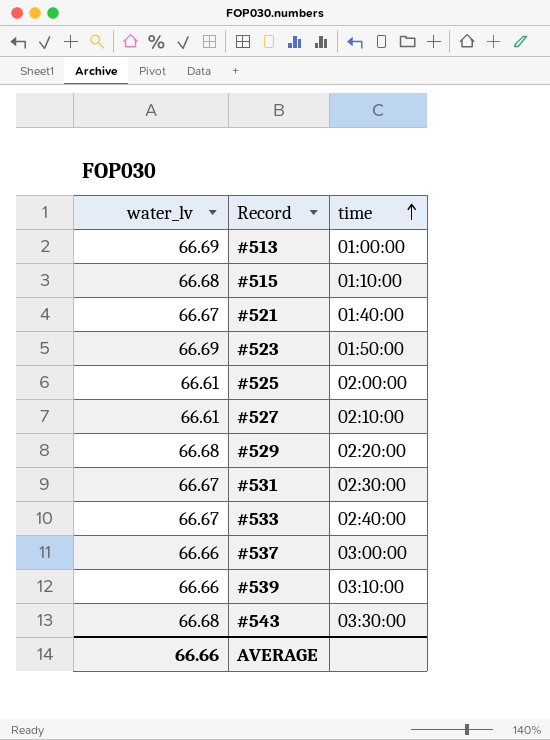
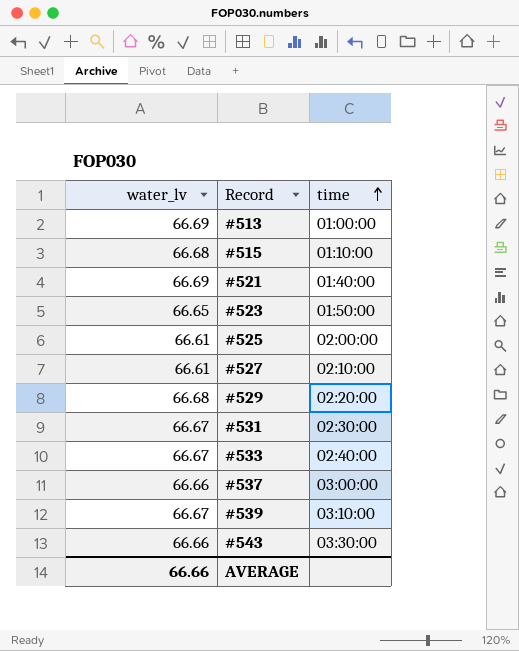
#521 | water_lv: 66.67 -> 66.69
#523 | water_lv: 66.69 -> 66.65
#539 | water_lv: 66.66 -> 66.67
#543 | water_lv: 66.68 -> 66.66

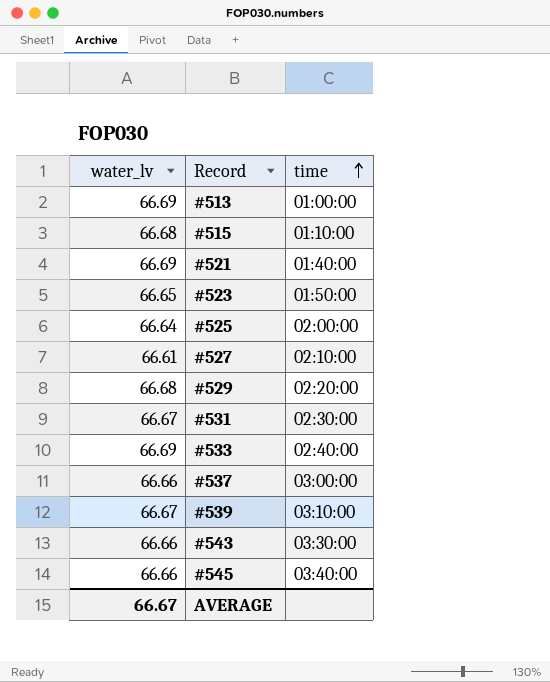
#525 | water_lv: 66.61 -> 66.64
#533 | water_lv: 66.67 -> 66.69
row #545: none -> 66.66 | 03:40:00
AVERAGE | water_lv: 66.66 -> 66.67

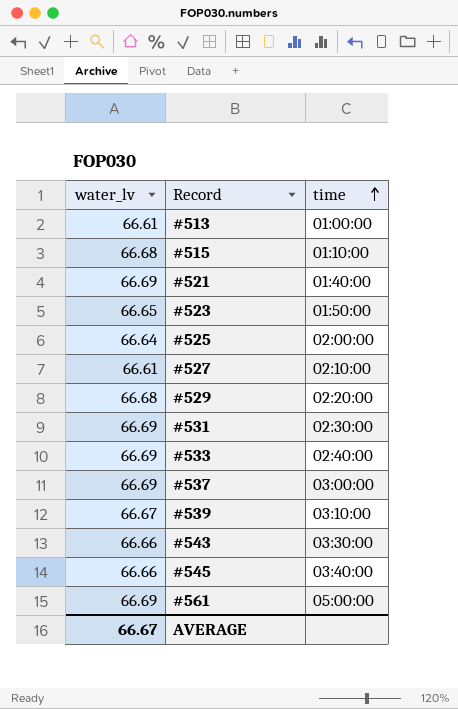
#513 | water_lv: 66.69 -> 66.61
#531 | water_lv: 66.67 -> 66.69
#537 | water_lv: 66.66 -> 66.69
row #561: none -> 66.69 | 05:00:00

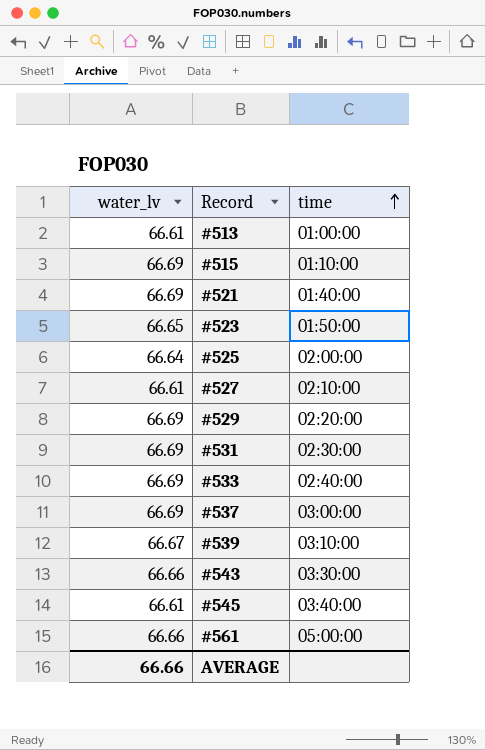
#515 | water_lv: 66.68 -> 66.69
#529 | water_lv: 66.68 -> 66.69
#545 | water_lv: 66.66 -> 66.61
#561 | water_lv: 66.69 -> 66.66
AVERAGE | water_lv: 66.67 -> 66.66

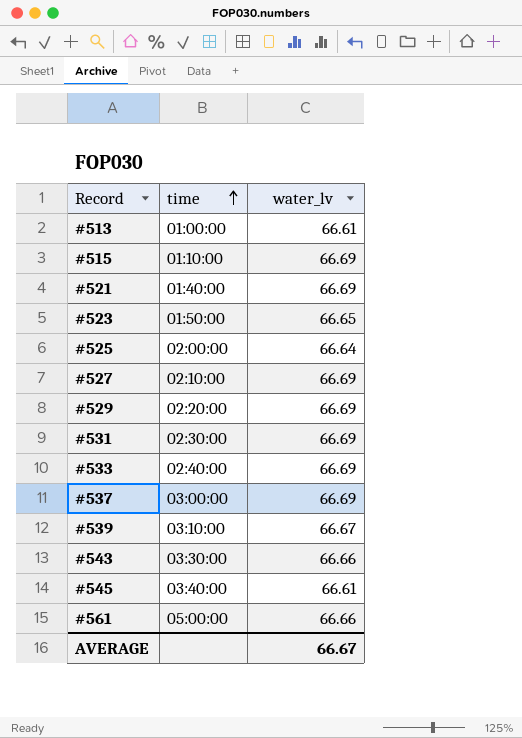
column water_lv | position: 1 -> 3
#527 | water_lv: 66.61 -> 66.69
AVERAGE | water_lv: 66.66 -> 66.67

